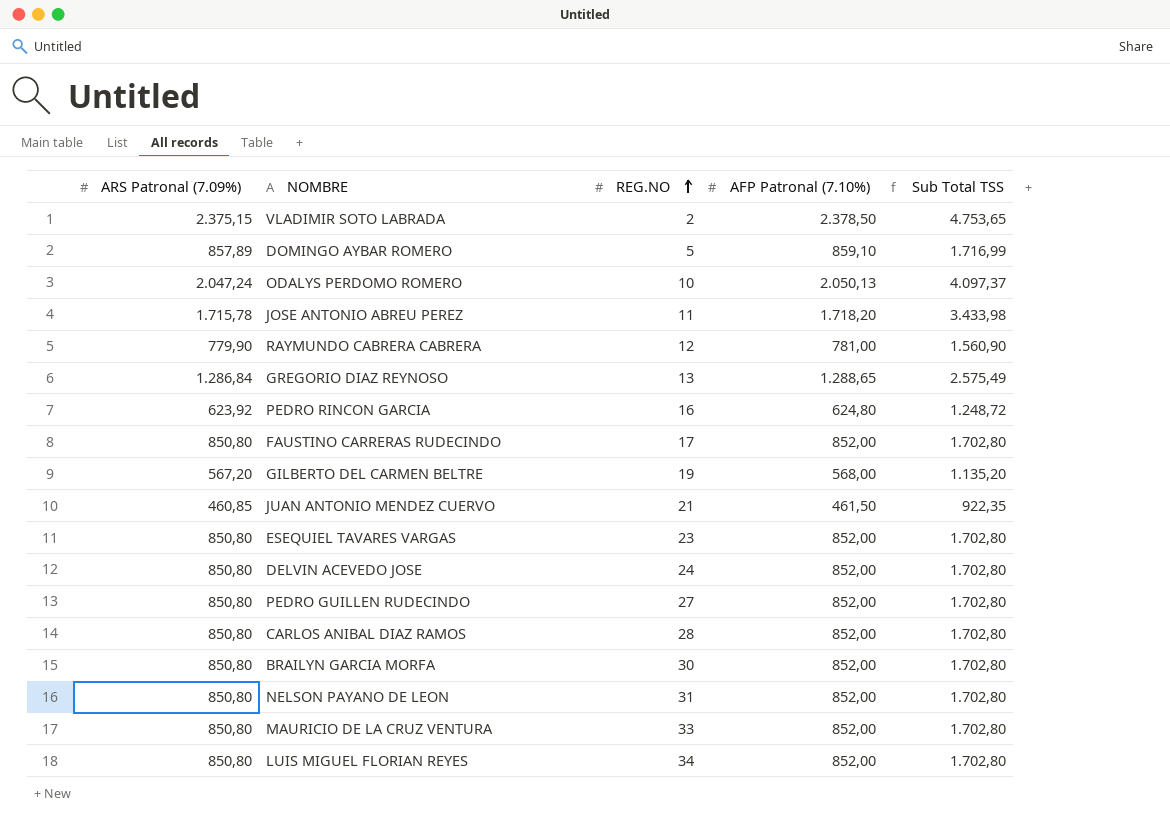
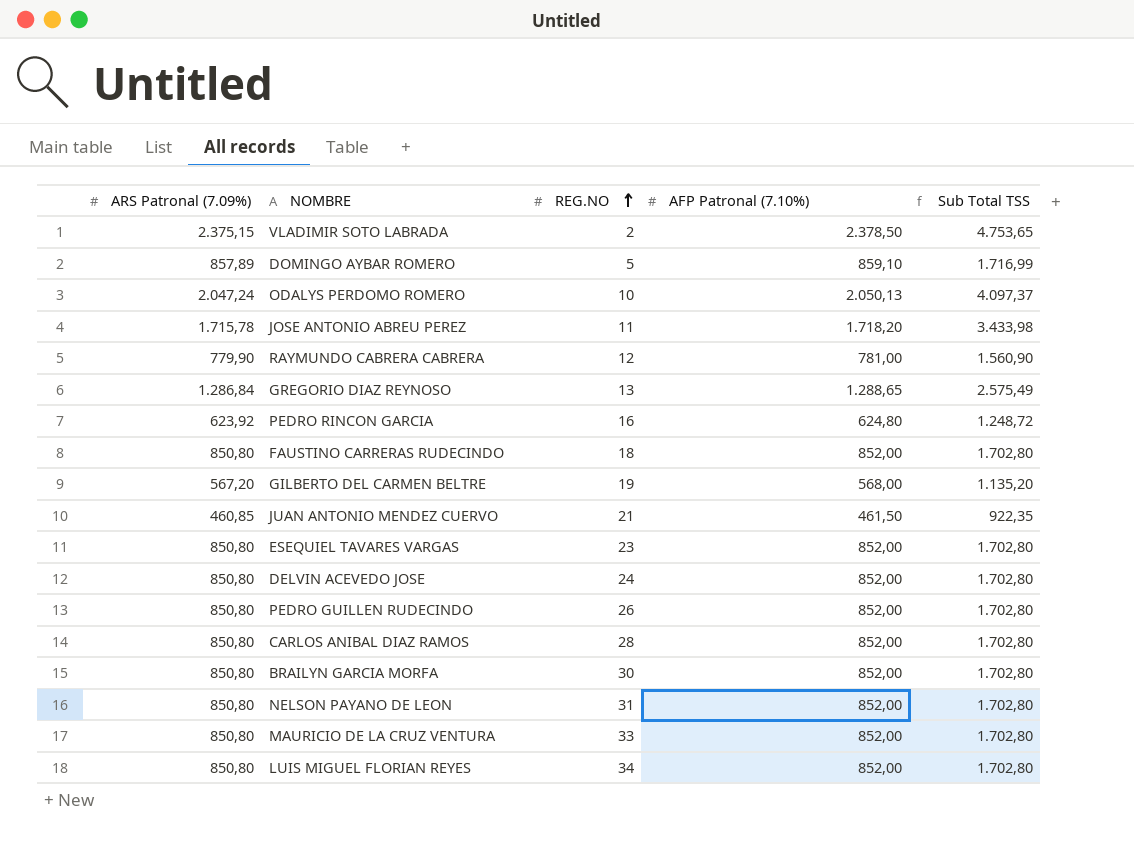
FAUSTINO CARRERAS RUDECINDO | REG.NO: 17 -> 18
PEDRO GUILLEN RUDECINDO | REG.NO: 27 -> 26

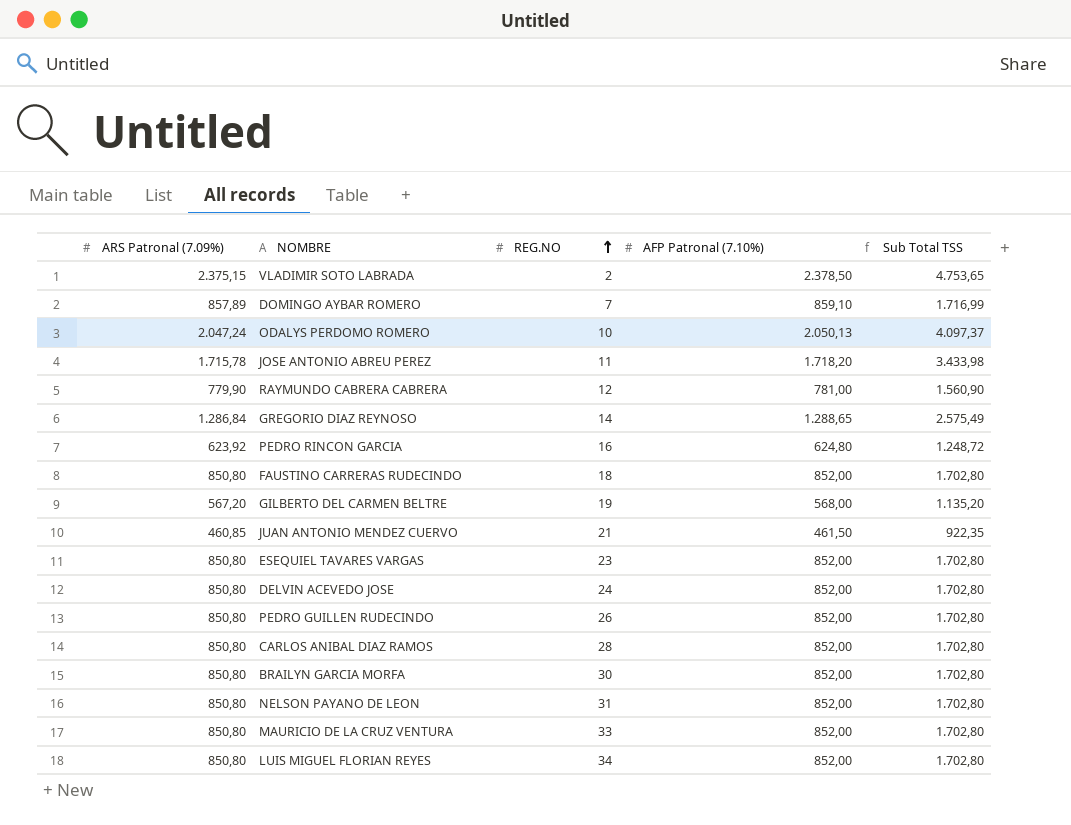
DOMINGO AYBAR ROMERO | REG.NO: 5 -> 7
GREGORIO DIAZ REYNOSO | REG.NO: 13 -> 14

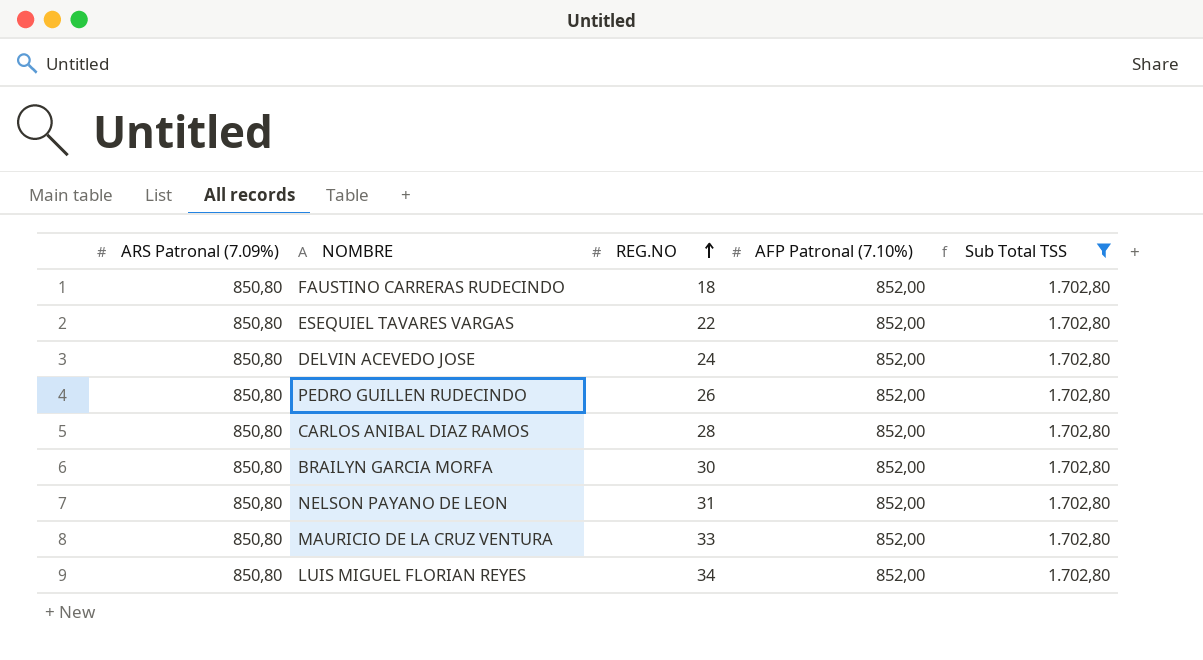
filter: none -> Sub Total TSS = 1.702,80
ESEQUIEL TAVARES VARGAS | REG.NO: 23 -> 22

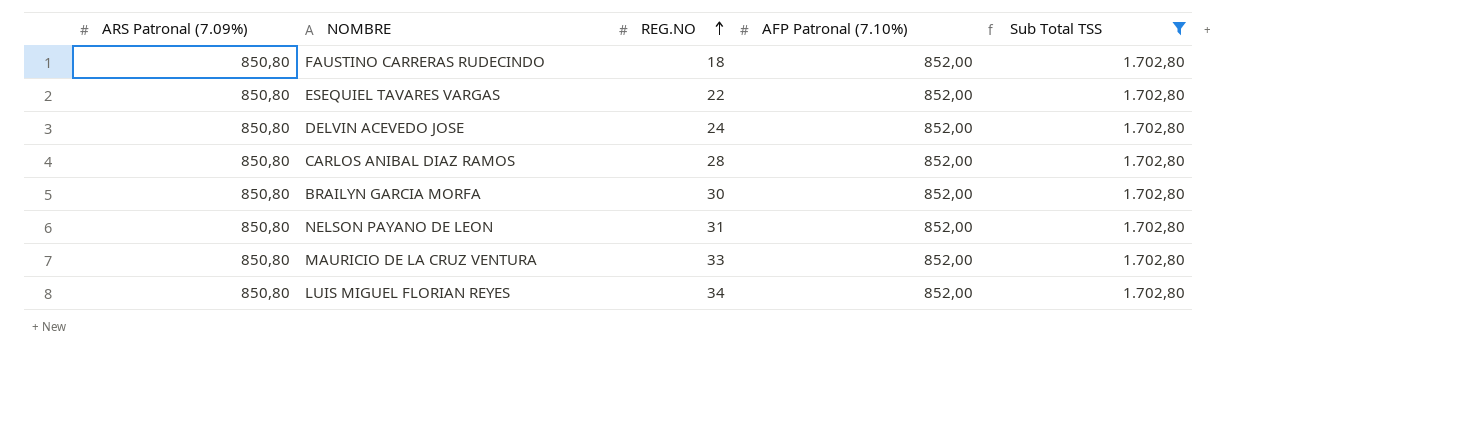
row PEDRO GUILLEN RUDECINDO: 850,80 | 26 | 852,00 | 1.702,80 -> none

